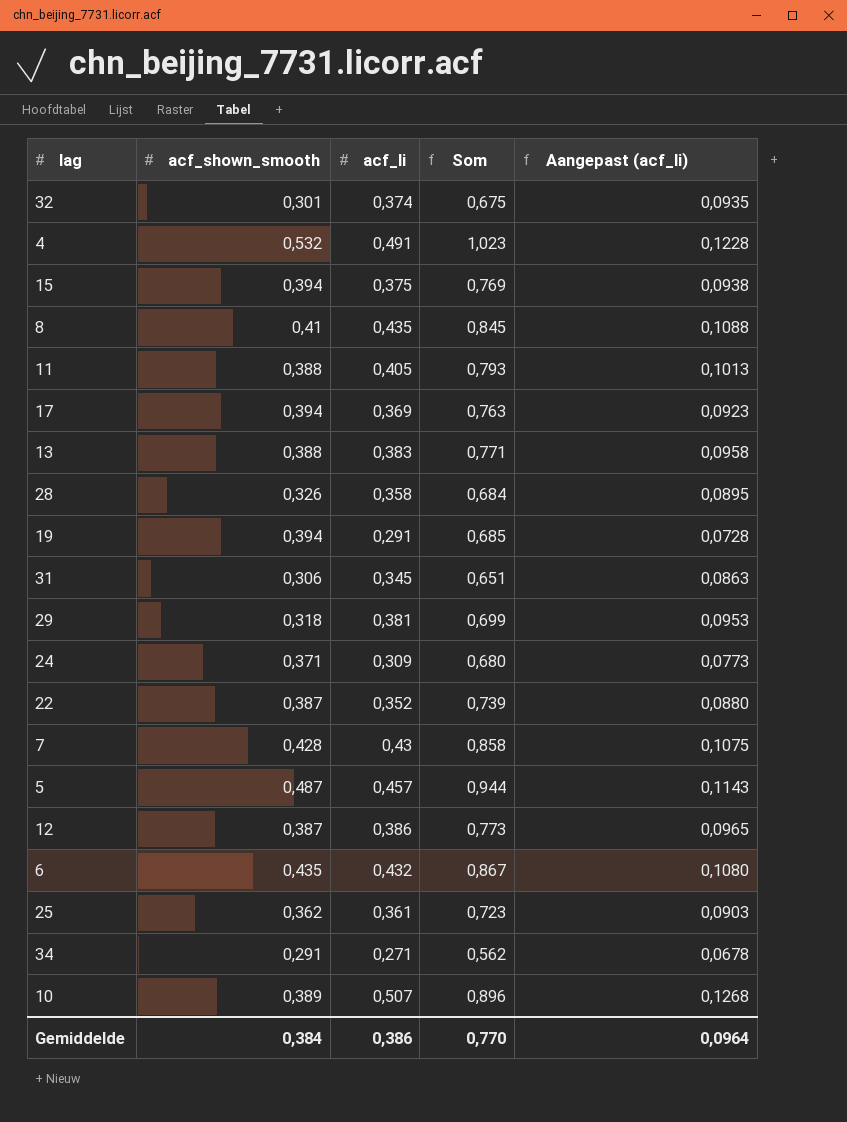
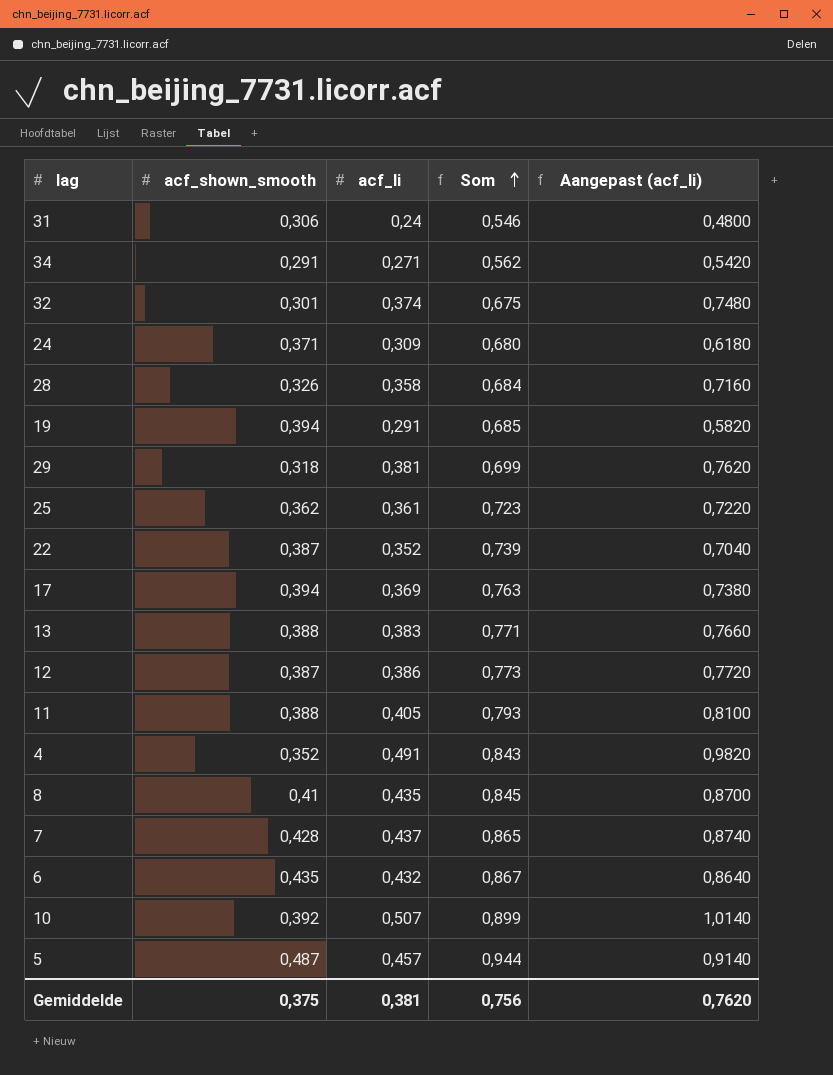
row order: none -> Som ascending
column Aangepast (acf_li) | formula: [acf_li] * 0,25 -> [acf_li] * 2
row 15: 0,394 | 0,375 | 0,769 | 0,0938 -> none
31 | acf_li: 0,345 -> 0,24
31 | Som: 0,651 -> 0,546
4 | acf_shown_smooth: 0,532 -> 0,352
4 | Som: 1,023 -> 0,843
7 | acf_li: 0,43 -> 0,437
7 | Som: 0,858 -> 0,865
10 | acf_shown_smooth: 0,389 -> 0,392
10 | Som: 0,896 -> 0,899
Gemiddelde | acf_shown_smooth: 0,384 -> 0,375
Gemiddelde | acf_li: 0,386 -> 0,381
Gemiddelde | Som: 0,770 -> 0,756
Gemiddelde | Aangepast (acf_li): 0,0964 -> 0,7620

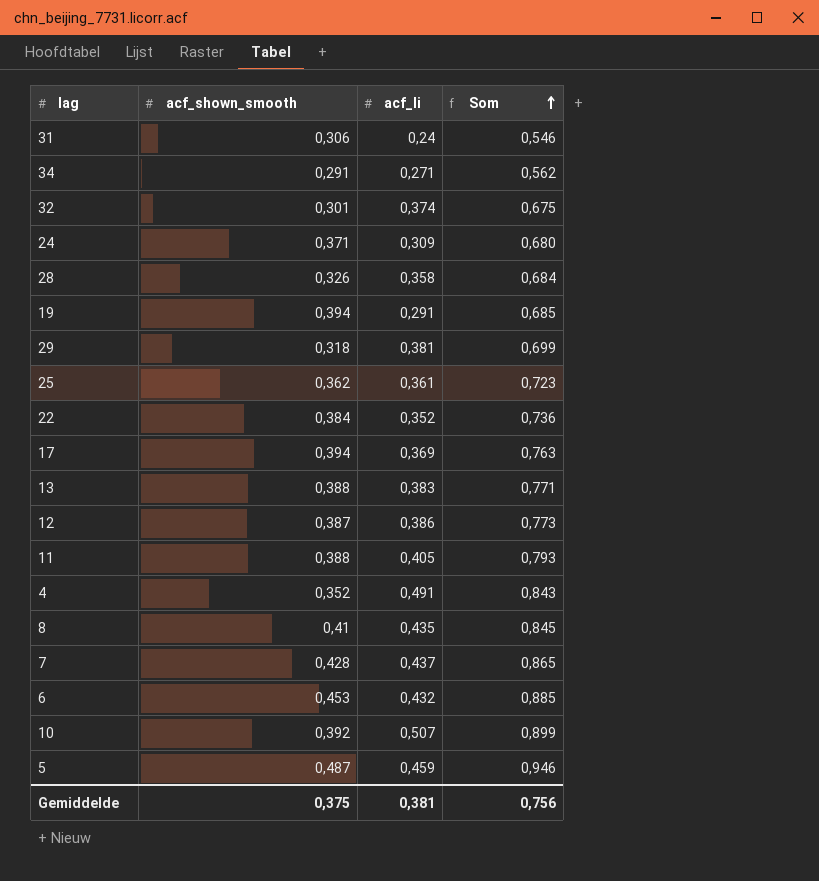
column Aangepast (acf_li) | formula: [acf_li] * 2 -> none
22 | acf_shown_smooth: 0,387 -> 0,384
22 | Som: 0,739 -> 0,736
6 | acf_shown_smooth: 0,435 -> 0,453
6 | Som: 0,867 -> 0,885
5 | acf_li: 0,457 -> 0,459
5 | Som: 0,944 -> 0,946

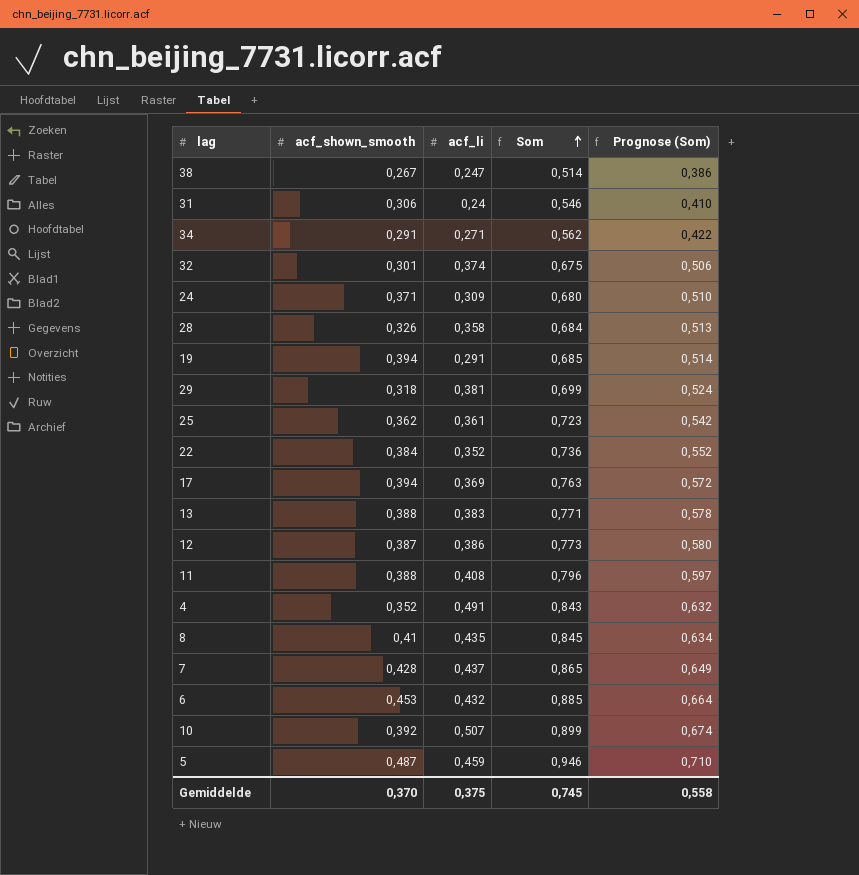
column Prognose (Som) | formula: none -> [Som] * 0,75
row 38: none -> 0,267 | 0,247 | 0,514 | 0,386
11 | acf_li: 0,405 -> 0,408
11 | Som: 0,793 -> 0,796
Gemiddelde | acf_shown_smooth: 0,375 -> 0,370
Gemiddelde | acf_li: 0,381 -> 0,375
Gemiddelde | Som: 0,756 -> 0,745

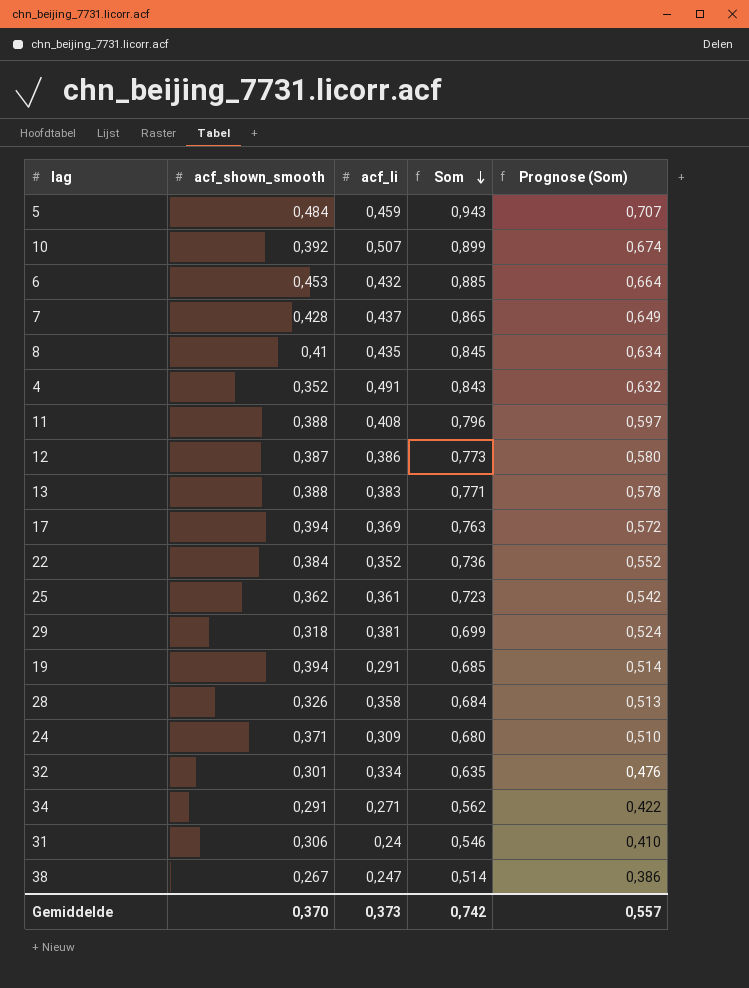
row order: Som ascending -> Som descending
5 | acf_shown_smooth: 0,487 -> 0,484
5 | Som: 0,946 -> 0,943
5 | Prognose (Som): 0,710 -> 0,707
32 | acf_li: 0,374 -> 0,334
32 | Som: 0,675 -> 0,635
32 | Prognose (Som): 0,506 -> 0,476
Gemiddelde | acf_li: 0,375 -> 0,373
Gemiddelde | Som: 0,745 -> 0,742
Gemiddelde | Prognose (Som): 0,558 -> 0,557

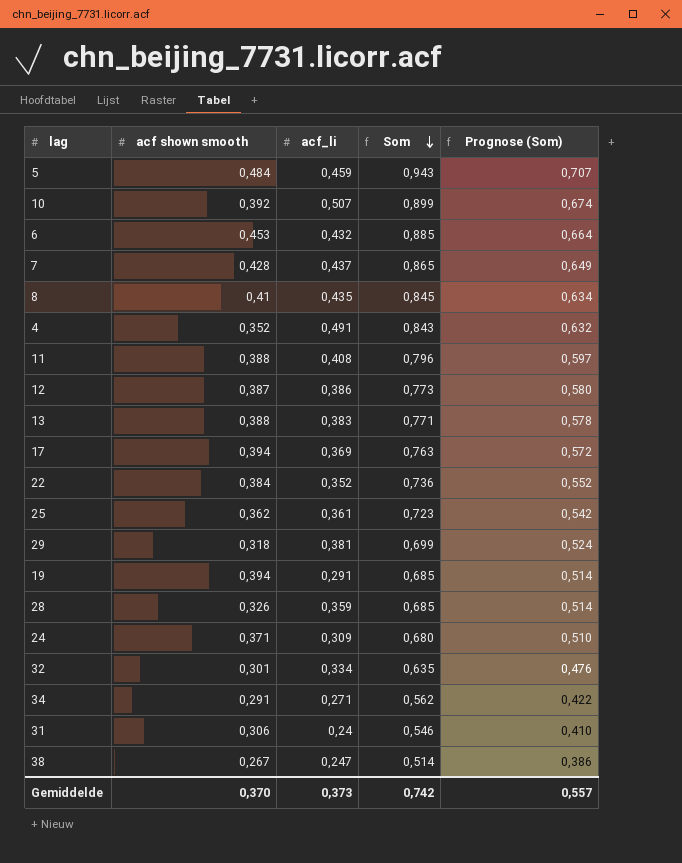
column name: acf_shown_smooth -> acf shown smooth
28 | acf_li: 0,358 -> 0,359
28 | Som: 0,684 -> 0,685
28 | Prognose (Som): 0,513 -> 0,514

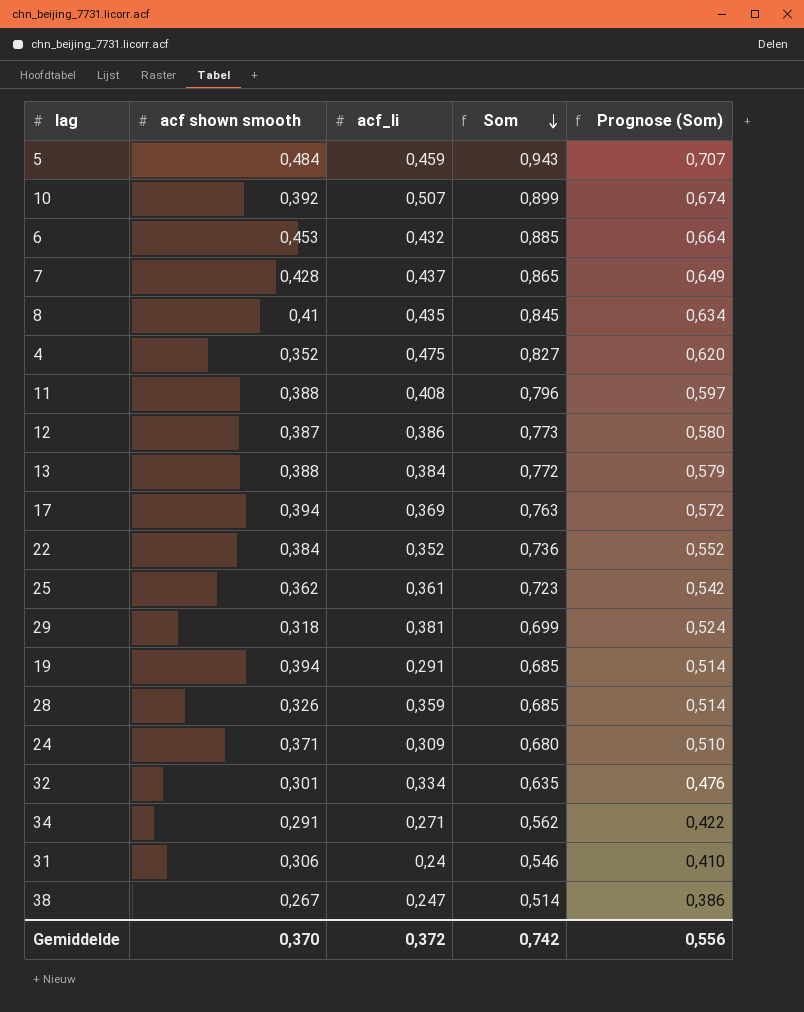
4 | acf_li: 0,491 -> 0,475
4 | Som: 0,843 -> 0,827
4 | Prognose (Som): 0,632 -> 0,620
13 | acf_li: 0,383 -> 0,384
13 | Som: 0,771 -> 0,772
13 | Prognose (Som): 0,578 -> 0,579
Gemiddelde | acf_li: 0,373 -> 0,372
Gemiddelde | Prognose (Som): 0,557 -> 0,556

